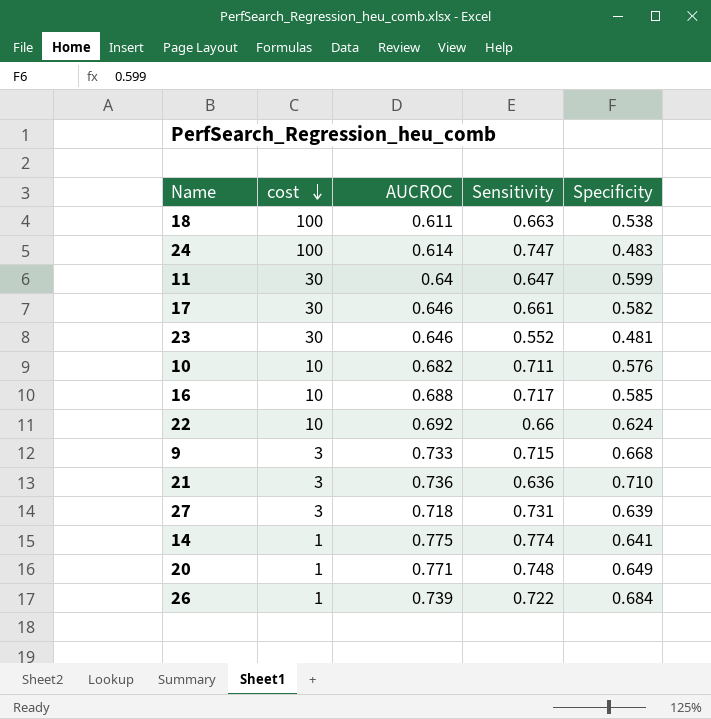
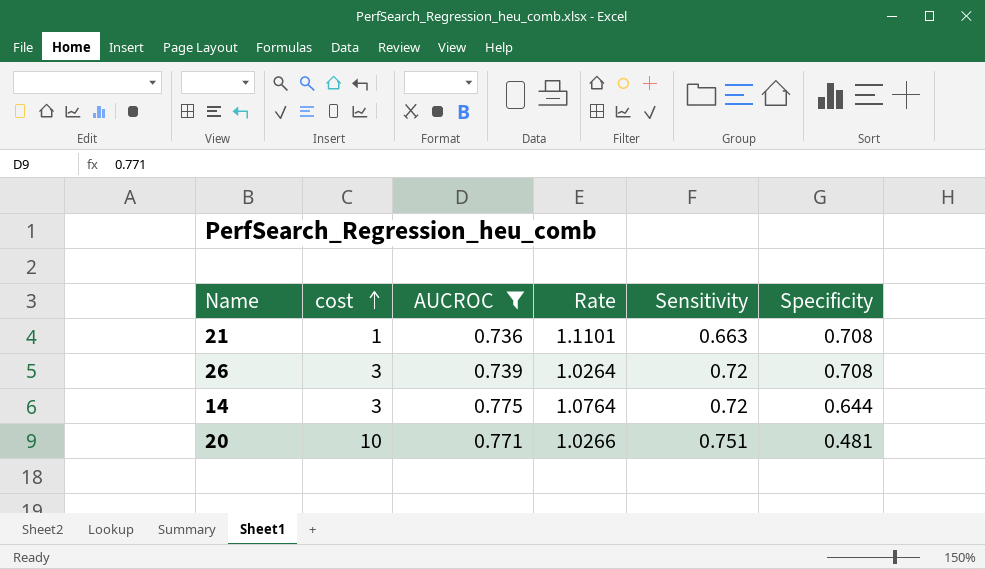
filter: none -> AUCROC >= 0.736
row order: cost descending -> cost ascending
column Rate | formula: none -> [AUCROC] / [Sensitivity]
21 | cost: 3 -> 1
21 | Sensitivity: 0.636 -> 0.663
21 | Specificity: 0.710 -> 0.708
26 | cost: 1 -> 3
26 | Sensitivity: 0.722 -> 0.72
26 | Specificity: 0.684 -> 0.708
14 | cost: 1 -> 3
14 | Sensitivity: 0.774 -> 0.72
14 | Specificity: 0.641 -> 0.644
20 | cost: 1 -> 10
20 | Sensitivity: 0.748 -> 0.751
20 | Specificity: 0.649 -> 0.481

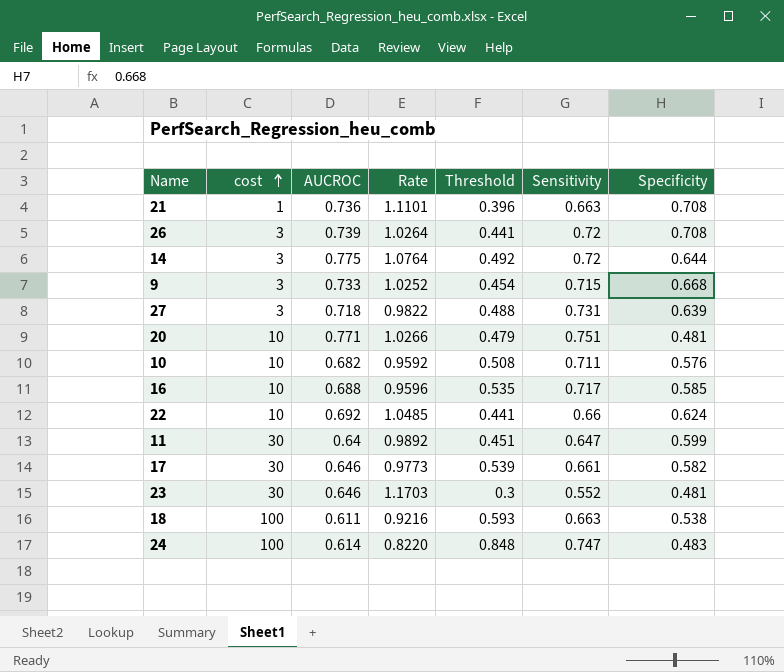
filter: AUCROC >= 0.736 -> none
column Threshold | position: none -> 5

